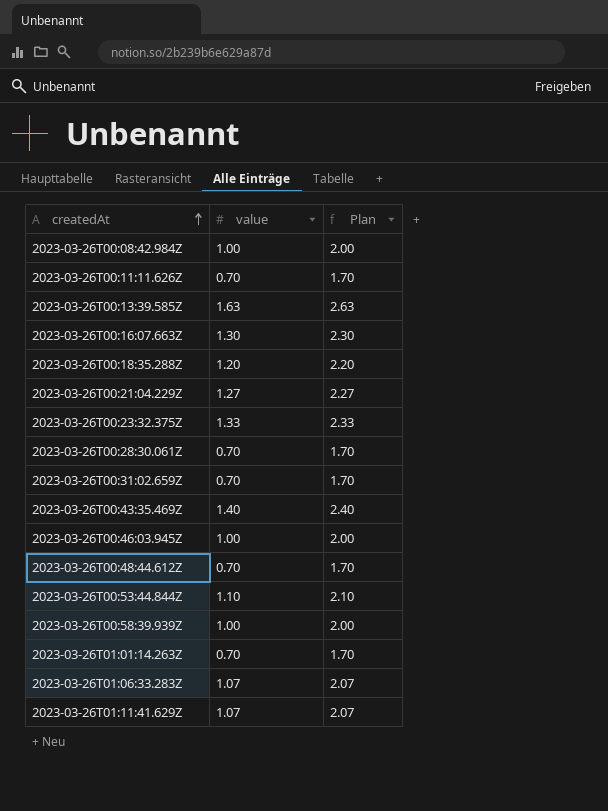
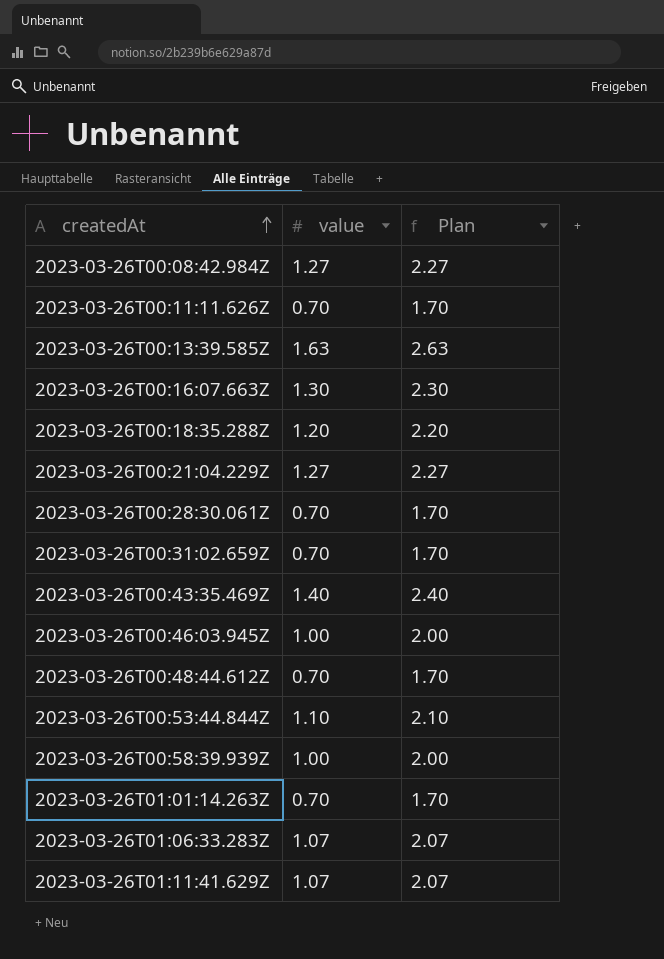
row 2023-03-26T00:23:32.375Z: 1.33 | 2.33 -> none
2023-03-26T00:08:42.984Z | value: 1.00 -> 1.27
2023-03-26T00:08:42.984Z | Plan: 2.00 -> 2.27

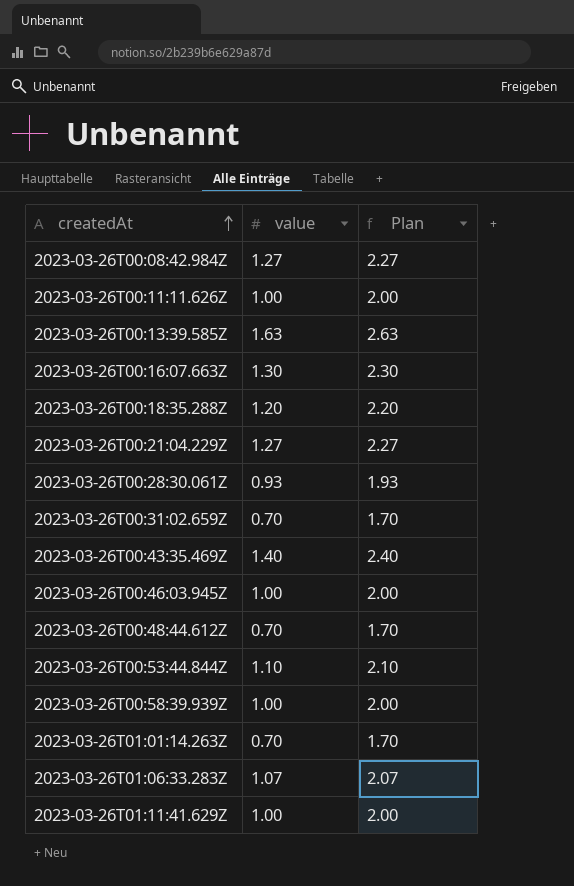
2023-03-26T00:11:11.626Z | value: 0.70 -> 1.00
2023-03-26T00:11:11.626Z | Plan: 1.70 -> 2.00
2023-03-26T00:28:30.061Z | value: 0.70 -> 0.93
2023-03-26T00:28:30.061Z | Plan: 1.70 -> 1.93
2023-03-26T01:11:41.629Z | value: 1.07 -> 1.00
2023-03-26T01:11:41.629Z | Plan: 2.07 -> 2.00

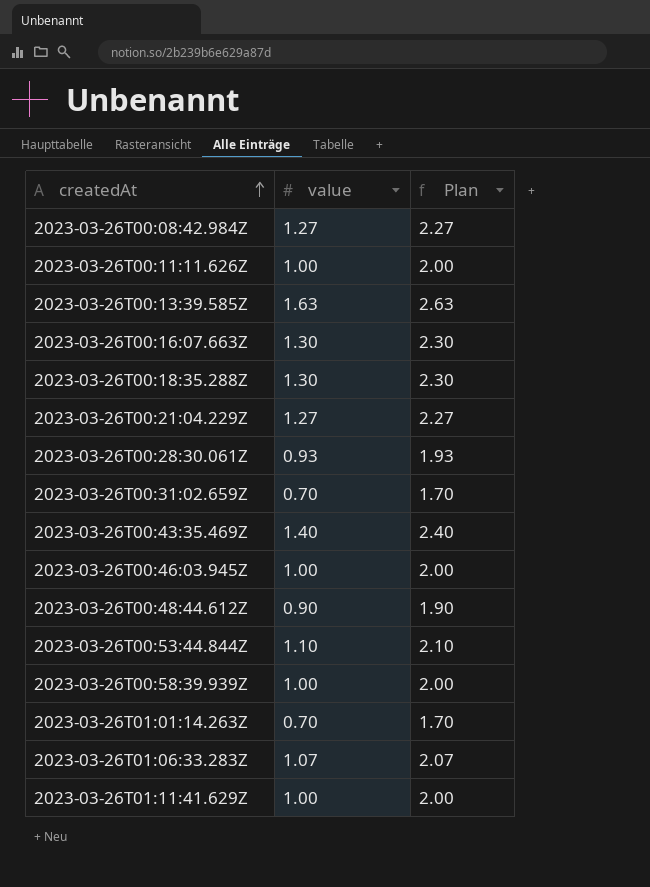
2023-03-26T00:18:35.288Z | value: 1.20 -> 1.30
2023-03-26T00:18:35.288Z | Plan: 2.20 -> 2.30
2023-03-26T00:48:44.612Z | value: 0.70 -> 0.90
2023-03-26T00:48:44.612Z | Plan: 1.70 -> 1.90

